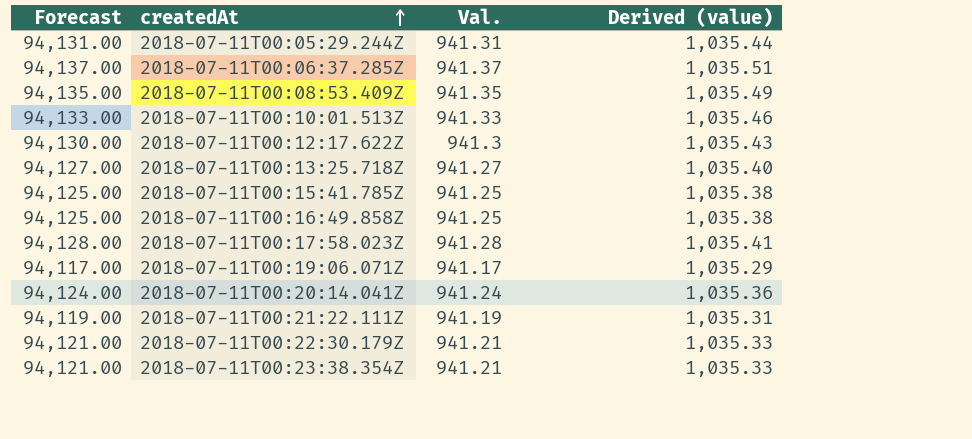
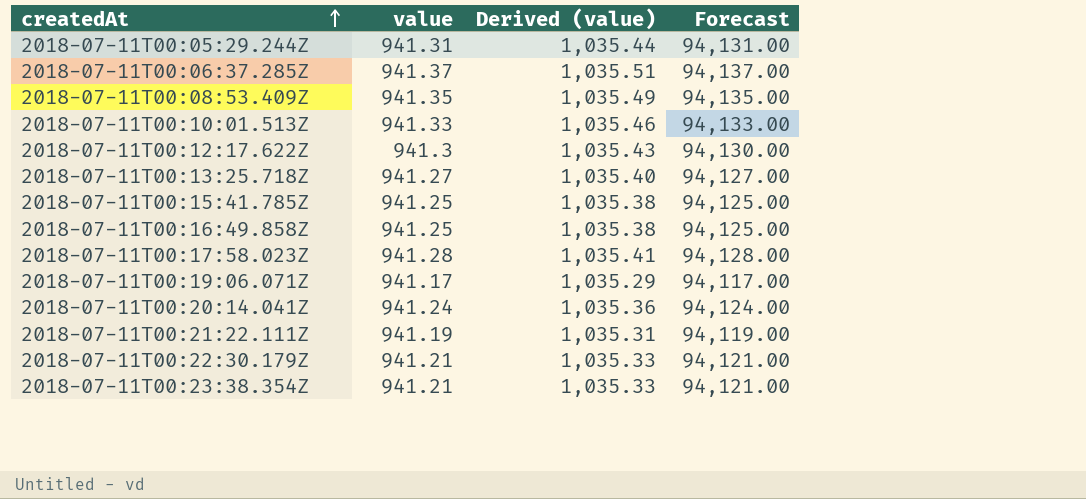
column name: Val. -> value
column Forecast | position: 1 -> 4

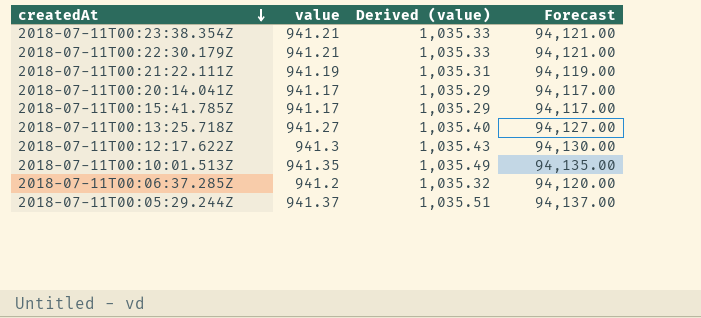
row order: createdAt ascending -> createdAt descending
row 2018-07-11T00:08:53.409Z: 941.35 | 1,035.49 | 94,135.00 -> none
row 2018-07-11T00:16:49.858Z: 941.25 | 1,035.38 | 94,125.00 -> none
row 2018-07-11T00:17:58.023Z: 941.28 | 1,035.41 | 94,128.00 -> none
row 2018-07-11T00:19:06.071Z: 941.17 | 1,035.29 | 94,117.00 -> none
2018-07-11T00:20:14.041Z | value: 941.24 -> 941.17
2018-07-11T00:20:14.041Z | Derived (value): 1,035.36 -> 1,035.29
2018-07-11T00:20:14.041Z | Forecast: 94,124.00 -> 94,117.00
2018-07-11T00:15:41.785Z | value: 941.25 -> 941.17
2018-07-11T00:15:41.785Z | Derived (value): 1,035.38 -> 1,035.29
2018-07-11T00:15:41.785Z | Forecast: 94,125.00 -> 94,117.00
2018-07-11T00:10:01.513Z | value: 941.33 -> 941.35
2018-07-11T00:10:01.513Z | Derived (value): 1,035.46 -> 1,035.49
2018-07-11T00:10:01.513Z | Forecast: 94,133.00 -> 94,135.00
2018-07-11T00:06:37.285Z | value: 941.37 -> 941.2
2018-07-11T00:06:37.285Z | Derived (value): 1,035.51 -> 1,035.32
2018-07-11T00:06:37.285Z | Forecast: 94,137.00 -> 94,120.00
2018-07-11T00:05:29.244Z | value: 941.31 -> 941.37
2018-07-11T00:05:29.244Z | Derived (value): 1,035.44 -> 1,035.51
2018-07-11T00:05:29.244Z | Forecast: 94,131.00 -> 94,137.00

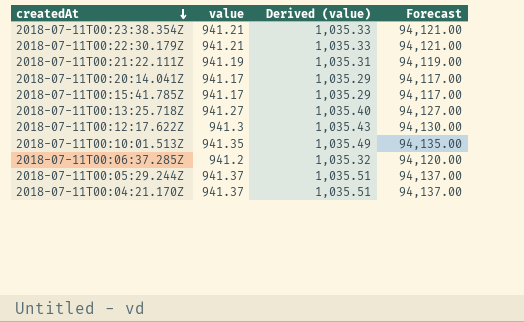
row 2018-07-11T00:04:21.170Z: none -> 941.37 | 1,035.51 | 94,137.00

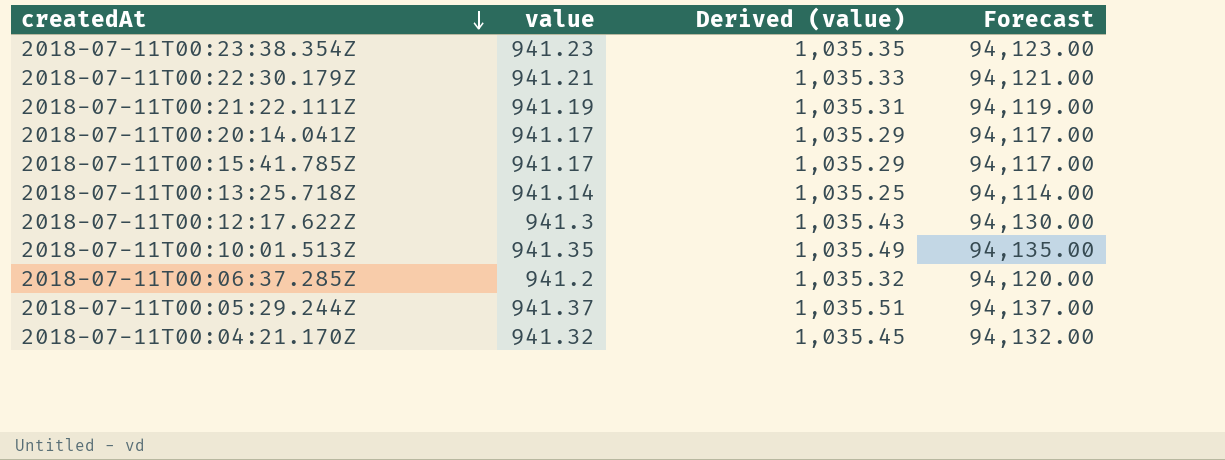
2018-07-11T00:23:38.354Z | value: 941.21 -> 941.23
2018-07-11T00:23:38.354Z | Derived (value): 1,035.33 -> 1,035.35
2018-07-11T00:23:38.354Z | Forecast: 94,121.00 -> 94,123.00
2018-07-11T00:13:25.718Z | value: 941.27 -> 941.14
2018-07-11T00:13:25.718Z | Derived (value): 1,035.40 -> 1,035.25
2018-07-11T00:13:25.718Z | Forecast: 94,127.00 -> 94,114.00
2018-07-11T00:04:21.170Z | value: 941.37 -> 941.32
2018-07-11T00:04:21.170Z | Derived (value): 1,035.51 -> 1,035.45
2018-07-11T00:04:21.170Z | Forecast: 94,137.00 -> 94,132.00

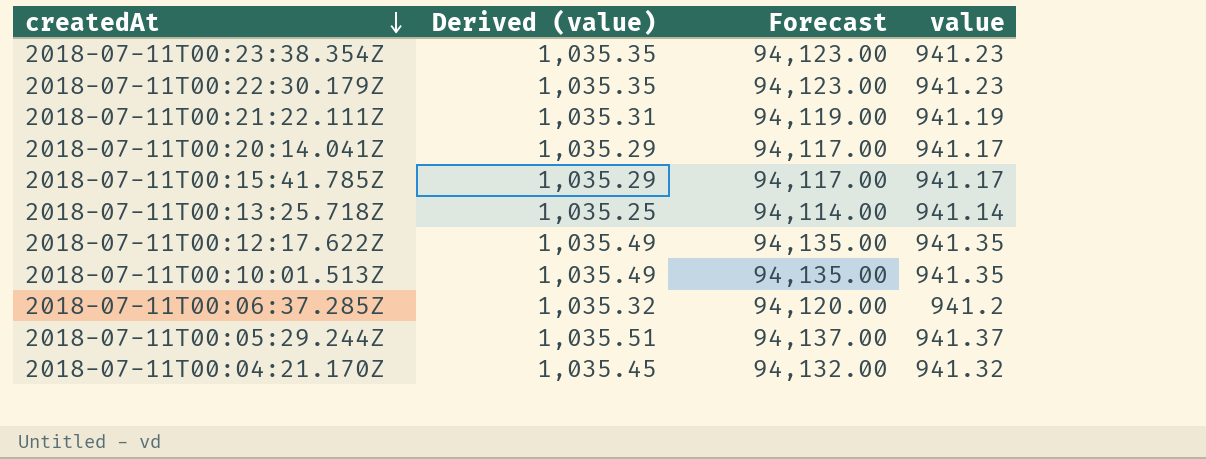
column value | position: 2 -> 4
2018-07-11T00:22:30.179Z | Derived (value): 1,035.33 -> 1,035.35
2018-07-11T00:22:30.179Z | Forecast: 94,121.00 -> 94,123.00
2018-07-11T00:22:30.179Z | value: 941.21 -> 941.23
2018-07-11T00:12:17.622Z | Derived (value): 1,035.43 -> 1,035.49
2018-07-11T00:12:17.622Z | Forecast: 94,130.00 -> 94,135.00
2018-07-11T00:12:17.622Z | value: 941.3 -> 941.35

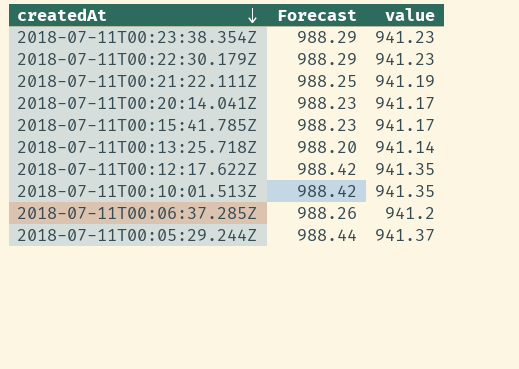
column Derived (value) | formula: [value] * 1.1 -> none
column Forecast | formula: [value] * 100 -> [value] * 1.05
row 2018-07-11T00:04:21.170Z: 1,035.45 | 94,132.00 | 941.32 -> none

